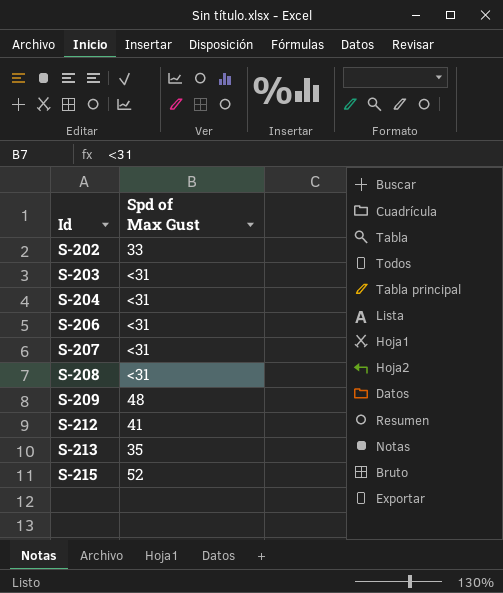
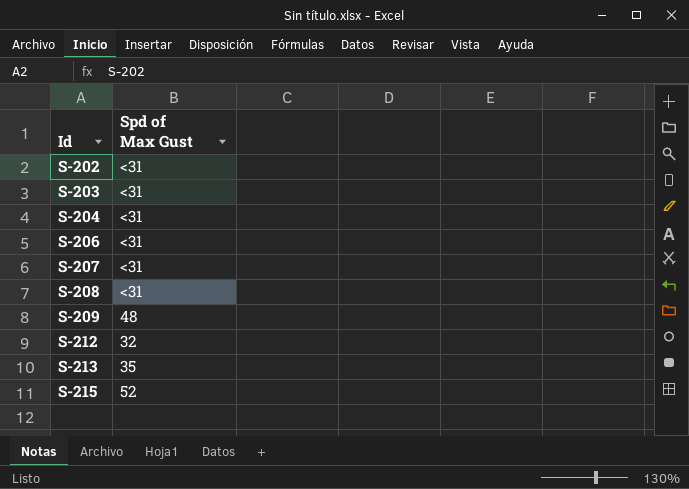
S-202 | Spd of Max Gust: 33 -> <31
S-212 | Spd of Max Gust: 41 -> 32

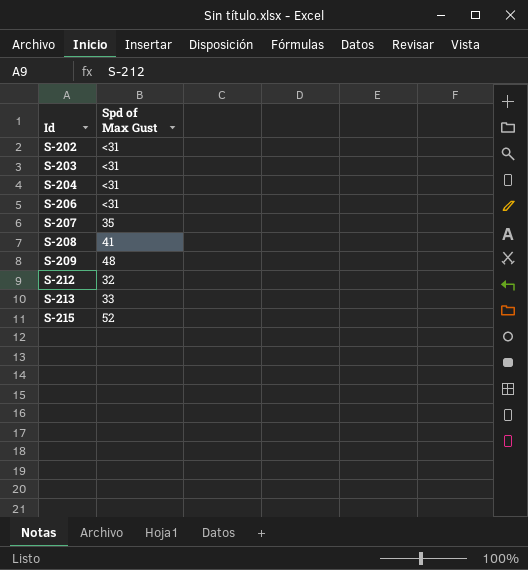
S-207 | Spd of Max Gust: <31 -> 35
S-208 | Spd of Max Gust: <31 -> 41
S-213 | Spd of Max Gust: 35 -> 33

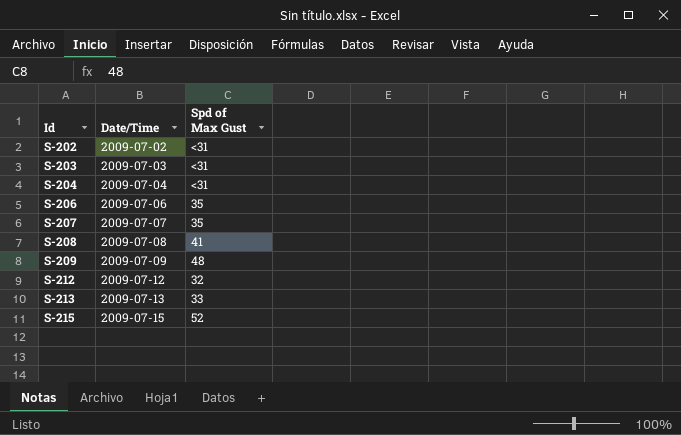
column Date/Time | position: none -> 2
S-206 | Spd of Max Gust: <31 -> 35

